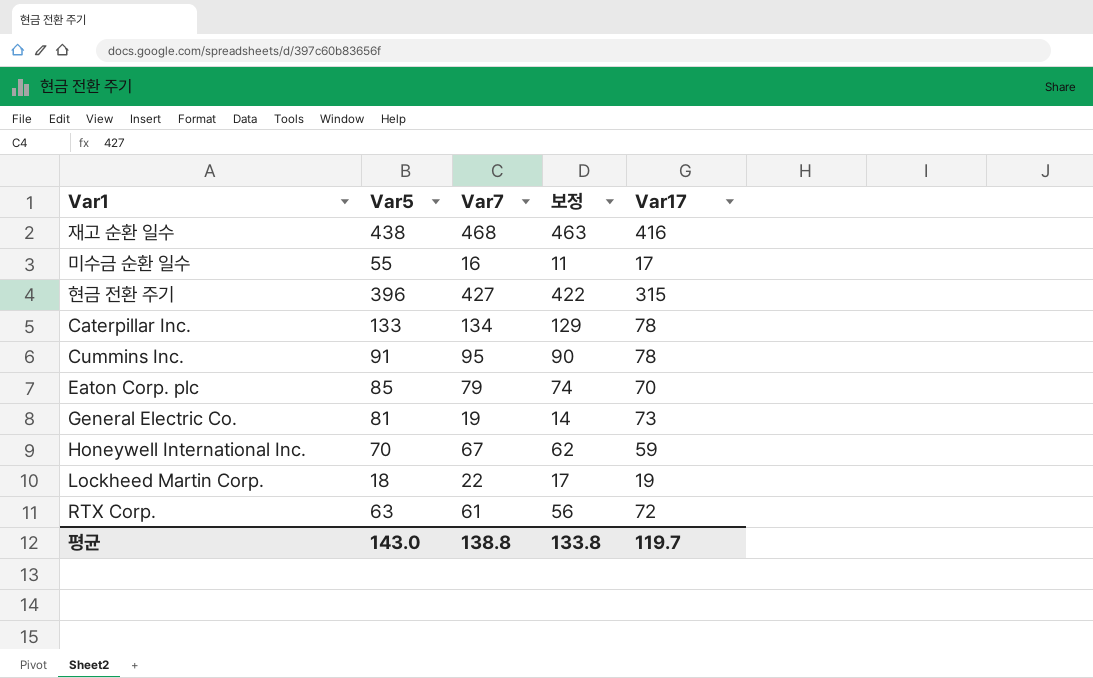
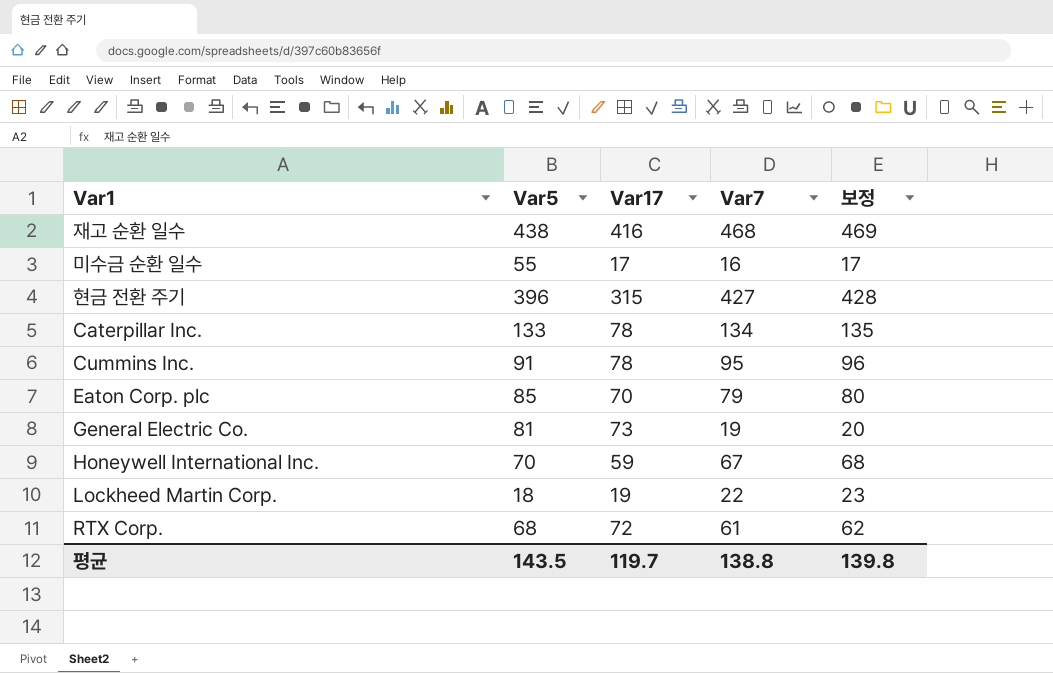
column Var17 | position: 5 -> 3
column 보정 | formula: [Var7] - 5 -> [Var7] + 1
RTX Corp. | Var5: 63 -> 68
평균 | Var5: 143.0 -> 143.5
평균 | 보정: 133.8 -> 139.8

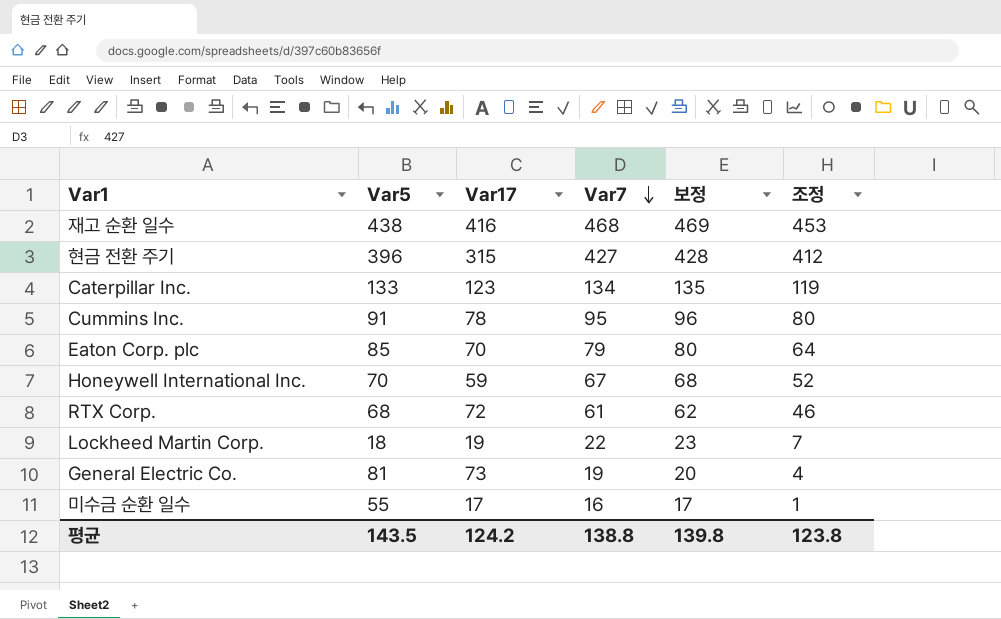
row order: none -> Var7 descending
column 조정 | formula: none -> [Var7] - 15
Caterpillar Inc. | Var17: 78 -> 123
평균 | Var17: 119.7 -> 124.2

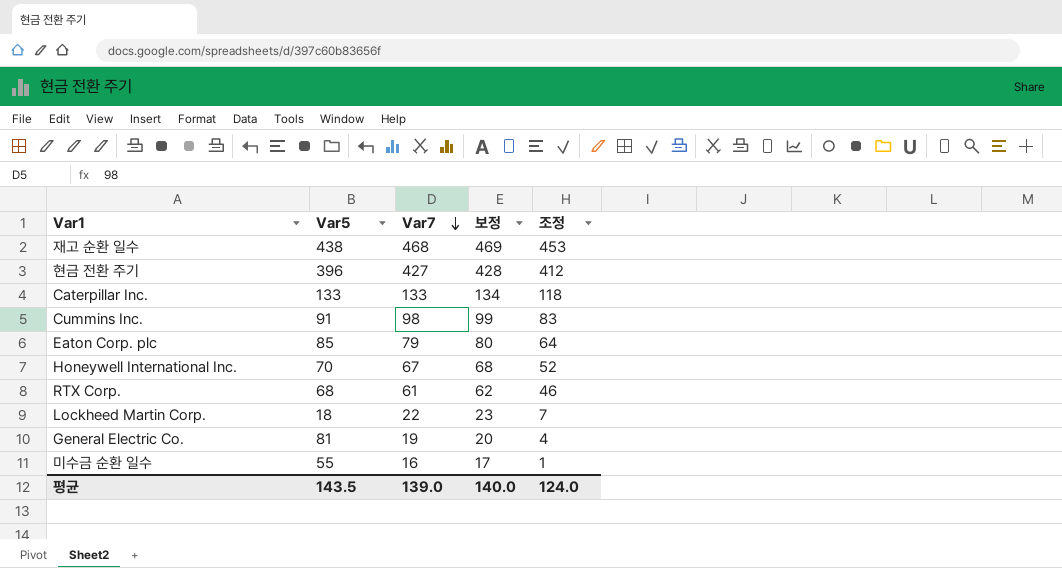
column Var17 | position: 3 -> none
Caterpillar Inc. | Var7: 134 -> 133
Caterpillar Inc. | 보정: 135 -> 134
Caterpillar Inc. | 조정: 119 -> 118
Cummins Inc. | Var7: 95 -> 98
Cummins Inc. | 보정: 96 -> 99
Cummins Inc. | 조정: 80 -> 83
평균 | Var7: 138.8 -> 139.0
평균 | 보정: 139.8 -> 140.0
평균 | 조정: 123.8 -> 124.0

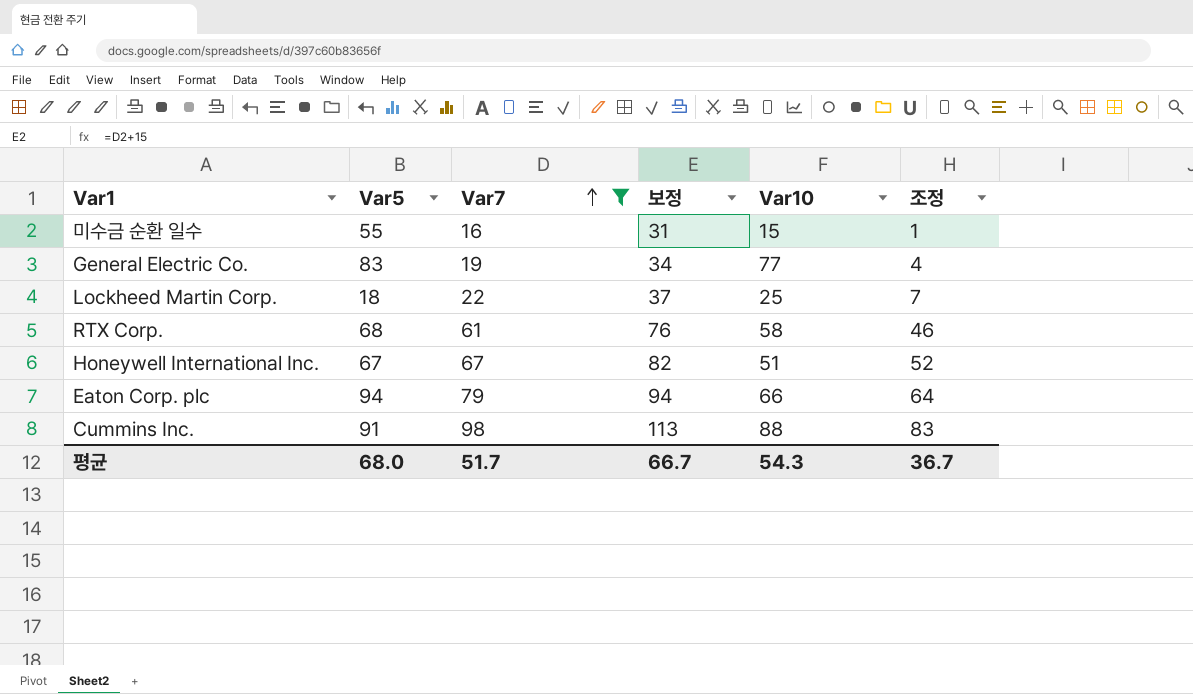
filter: none -> Var7 <= 98
row order: Var7 descending -> Var7 ascending
column 보정 | formula: [Var7] + 1 -> [Var7] + 15
column Var10 | position: none -> 5
General Electric Co. | Var5: 81 -> 83
Honeywell International Inc. | Var5: 70 -> 67
Eaton Corp. plc | Var5: 85 -> 94
평균 | Var5: 143.5 -> 68.0
평균 | Var7: 139.0 -> 51.7
평균 | 보정: 140.0 -> 66.7
평균 | 조정: 124.0 -> 36.7

